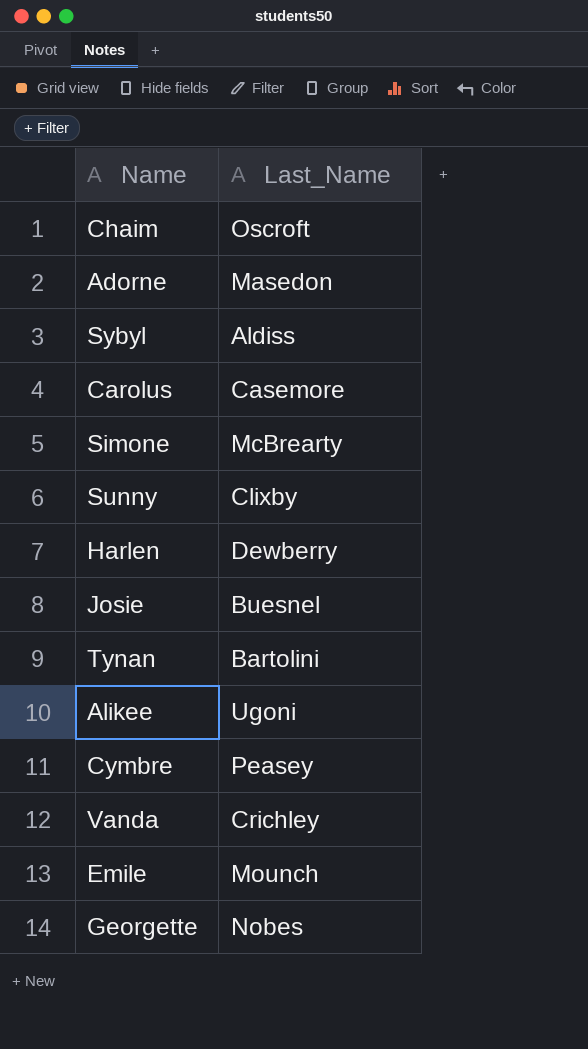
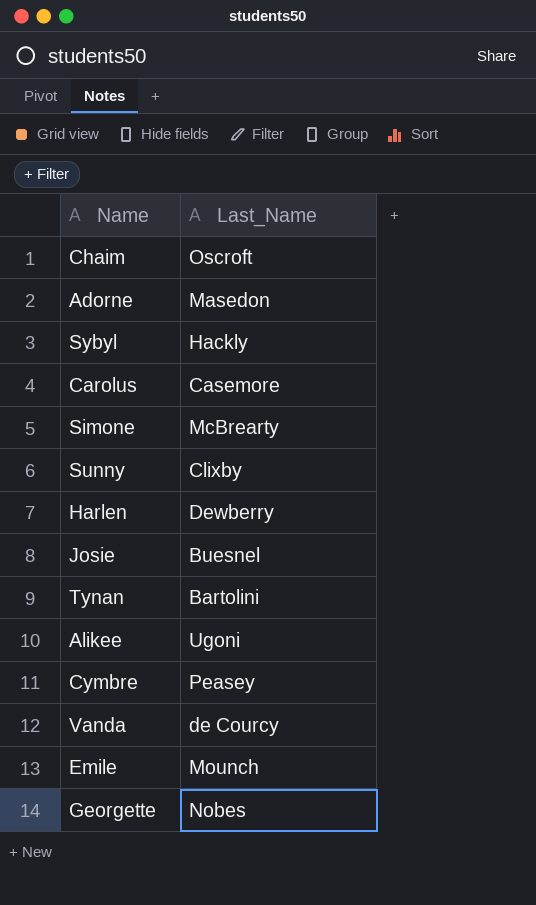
Sybyl | Last_Name: Aldiss -> Hackly
Vanda | Last_Name: Crichley -> de Courcy

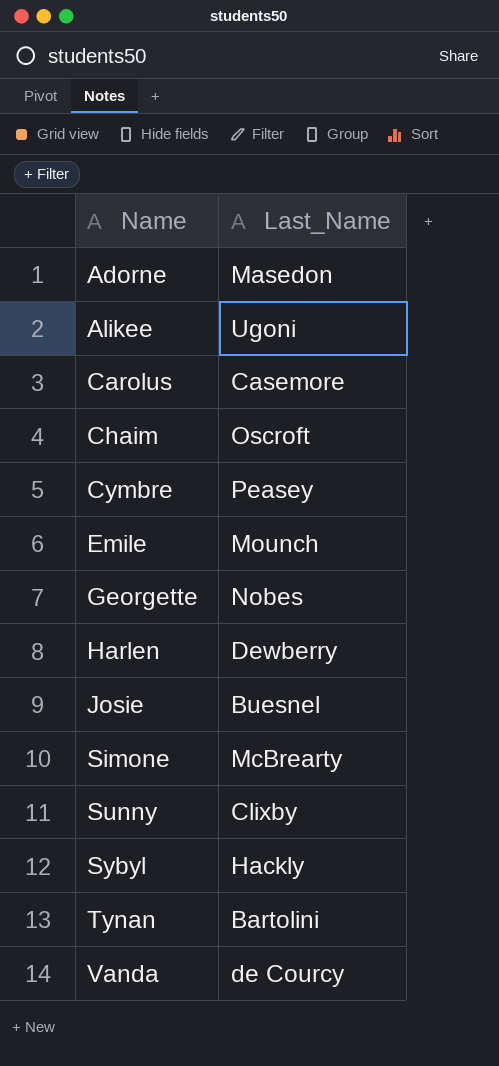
row order: none -> Name ascending

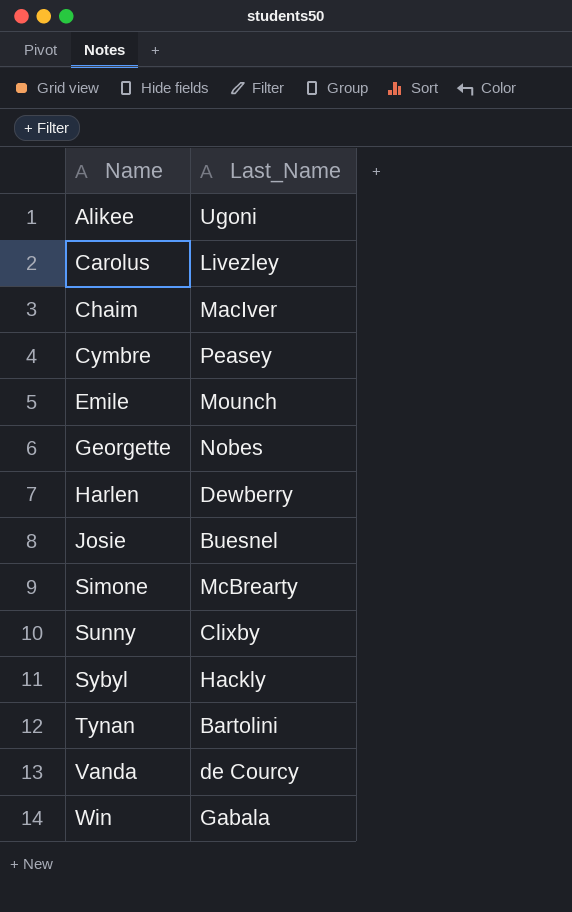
row Adorne: Masedon -> none
Carolus | Last_Name: Casemore -> Livezley
Chaim | Last_Name: Oscroft -> MacIver
row Win: none -> Gabala

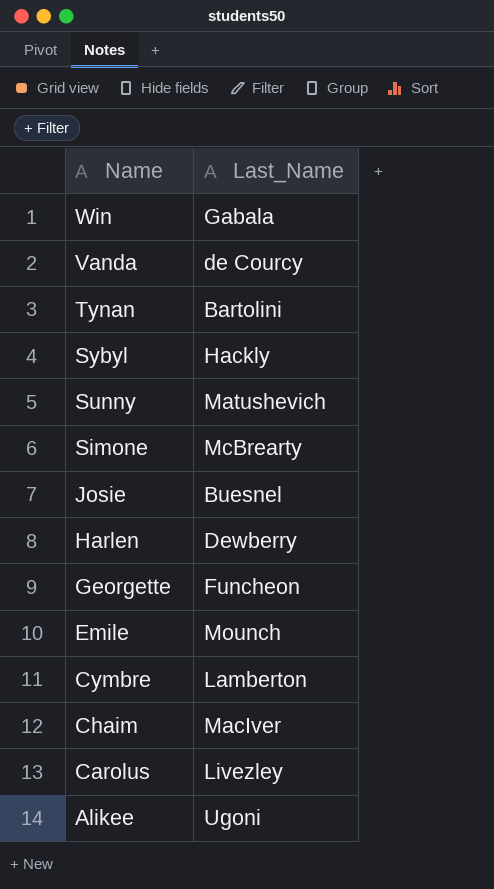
row order: Name ascending -> Name descending
Sunny | Last_Name: Clixby -> Matushevich
Georgette | Last_Name: Nobes -> Funcheon
Cymbre | Last_Name: Peasey -> Lamberton

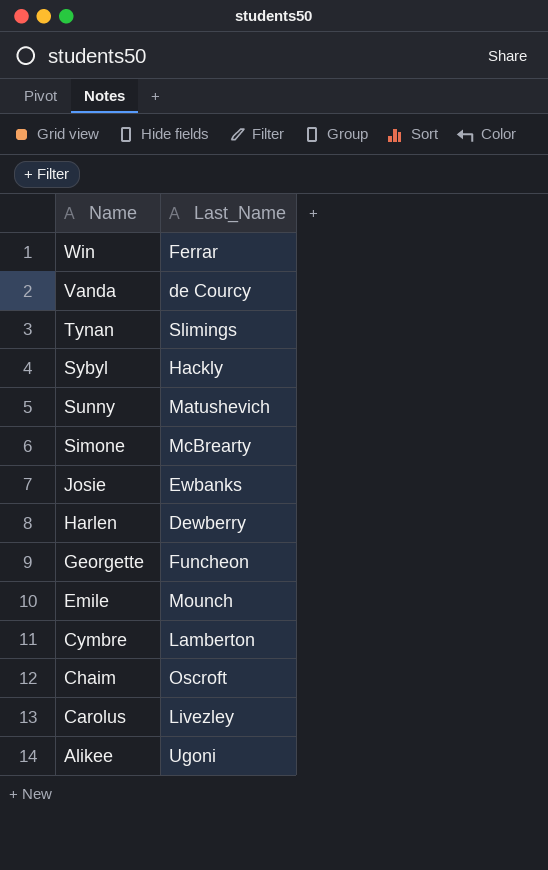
Win | Last_Name: Gabala -> Ferrar
Tynan | Last_Name: Bartolini -> Slimings
Josie | Last_Name: Buesnel -> Ewbanks
Chaim | Last_Name: MacIver -> Oscroft

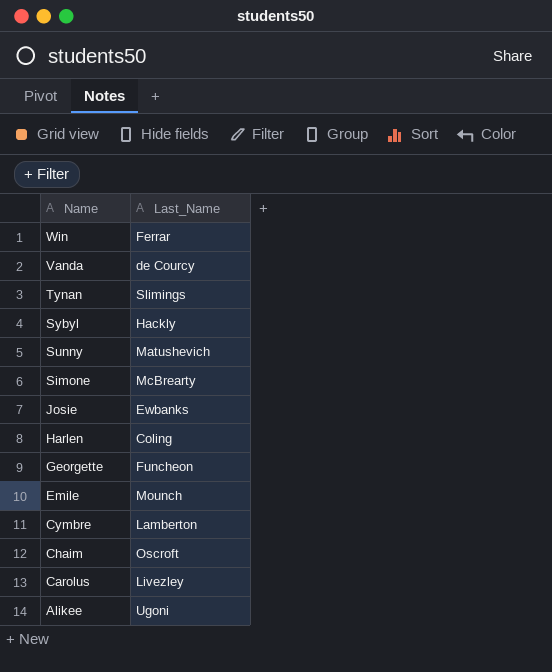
Harlen | Last_Name: Dewberry -> Coling

